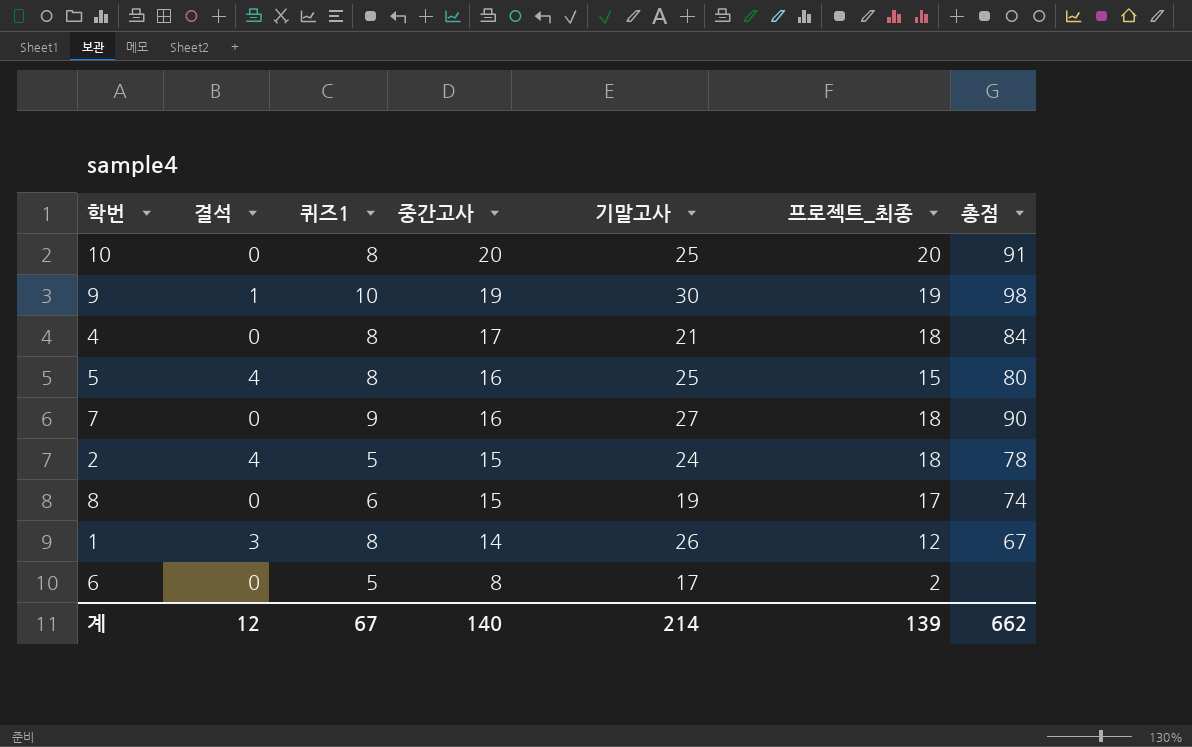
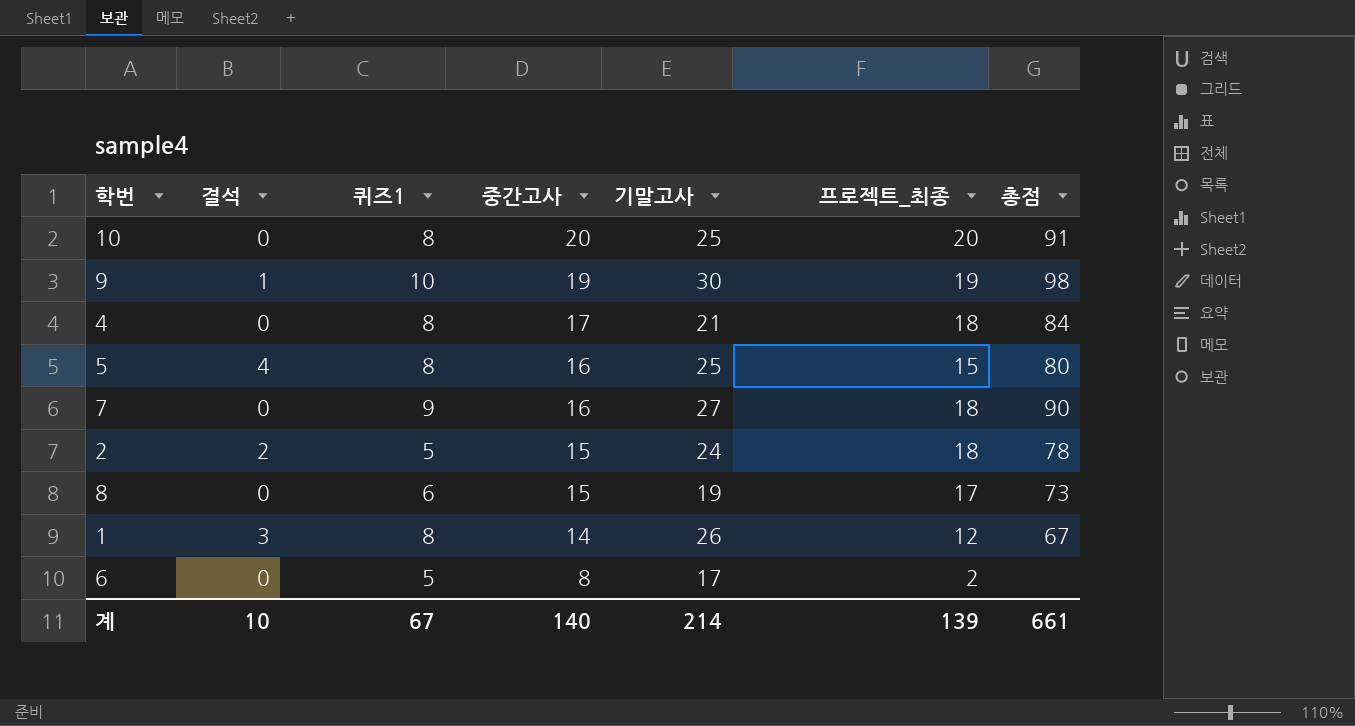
2 | 결석: 4 -> 2
8 | 총점: 74 -> 73
계 | 결석: 12 -> 10
계 | 총점: 662 -> 661

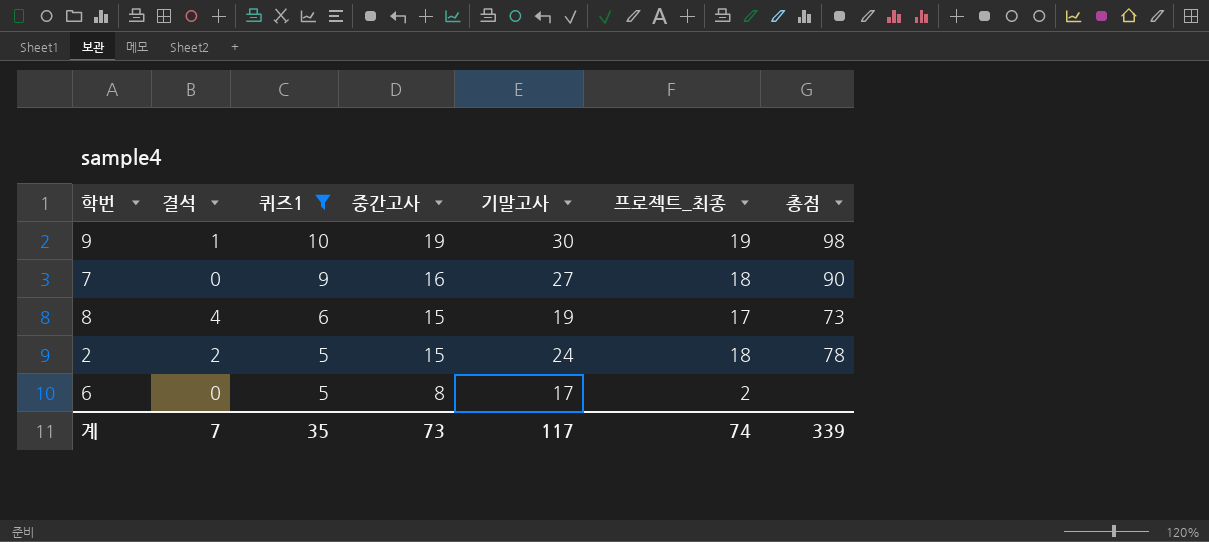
filter: none -> 퀴즈1 != 8
row order: 중간고사 descending -> 퀴즈1 descending
8 | 결석: 0 -> 4
계 | 결석: 10 -> 7
계 | 퀴즈1: 67 -> 35
계 | 중간고사: 140 -> 73
계 | 기말고사: 214 -> 117
계 | 프로젝트_최종: 139 -> 74
계 | 총점: 661 -> 339

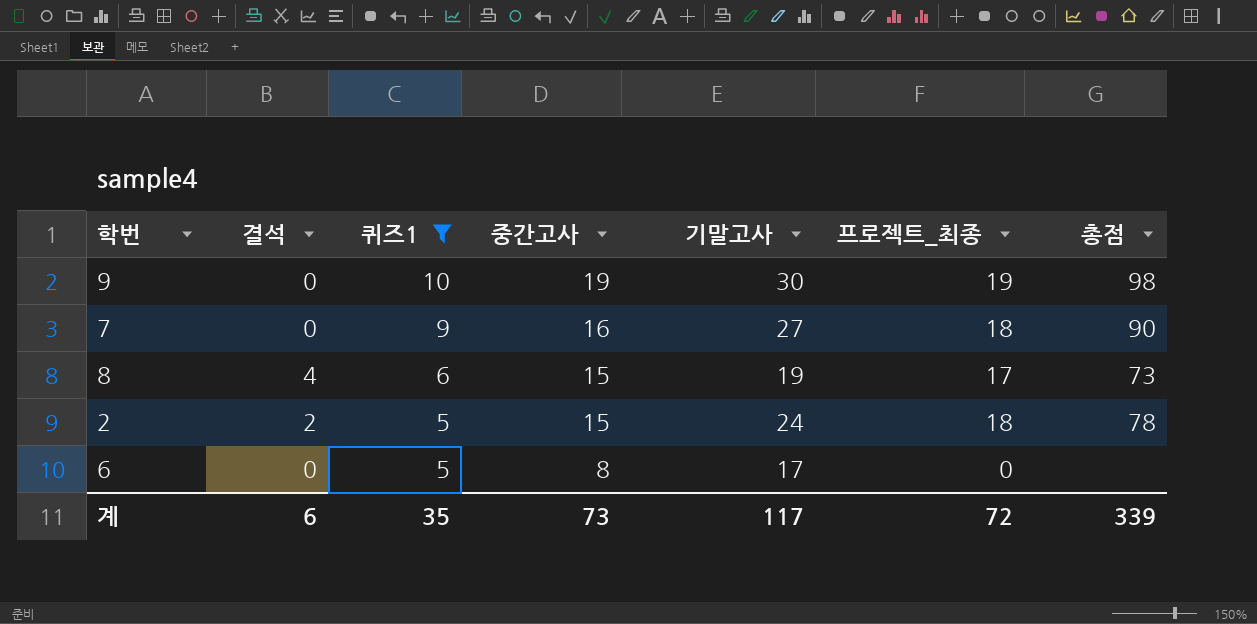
9 | 결석: 1 -> 0
6 | 프로젝트_최종: 2 -> 0
계 | 결석: 7 -> 6
계 | 프로젝트_최종: 74 -> 72

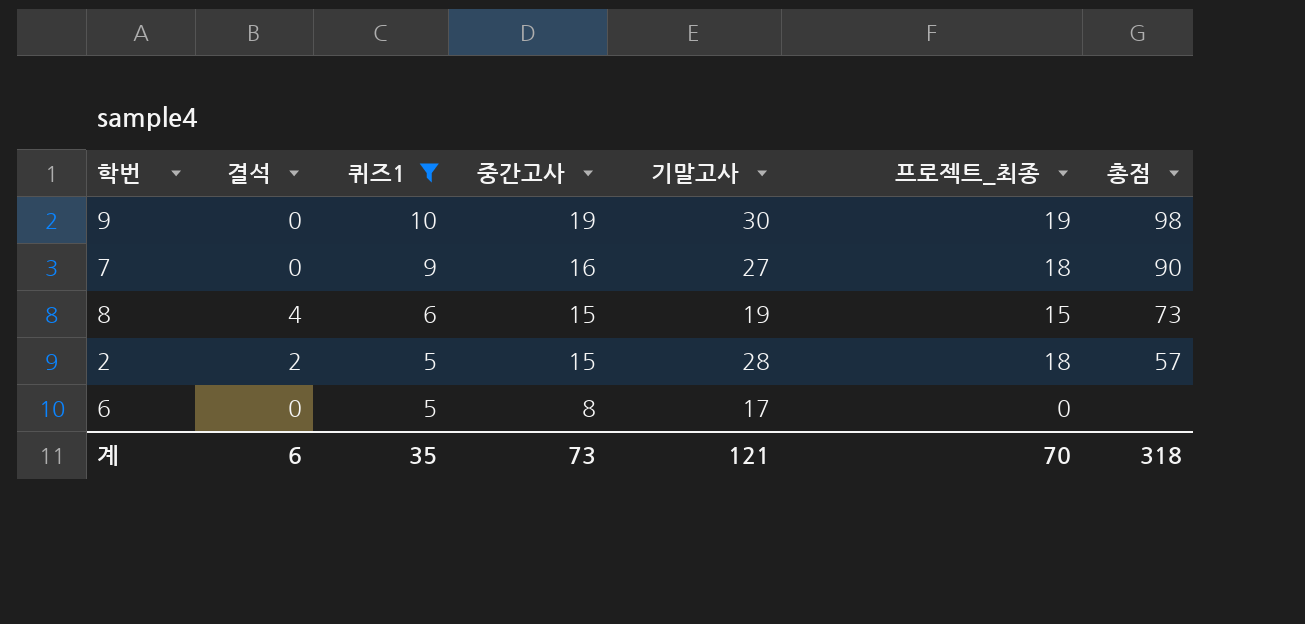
8 | 프로젝트_최종: 17 -> 15
2 | 기말고사: 24 -> 28
2 | 총점: 78 -> 57
계 | 기말고사: 117 -> 121
계 | 프로젝트_최종: 72 -> 70
계 | 총점: 339 -> 318

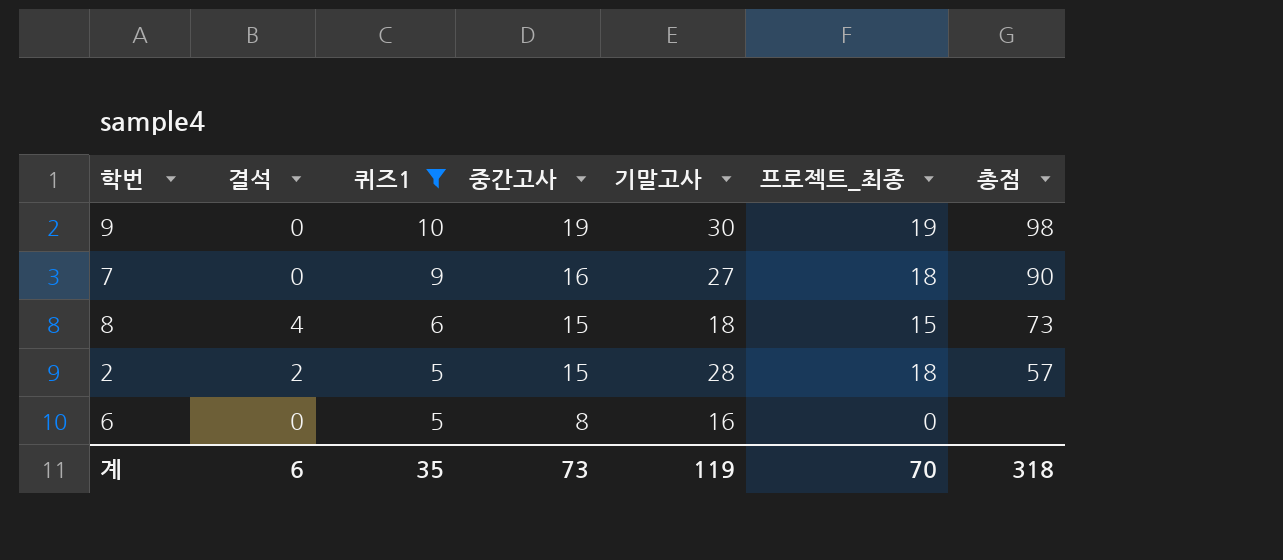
8 | 기말고사: 19 -> 18
6 | 기말고사: 17 -> 16
계 | 기말고사: 121 -> 119

